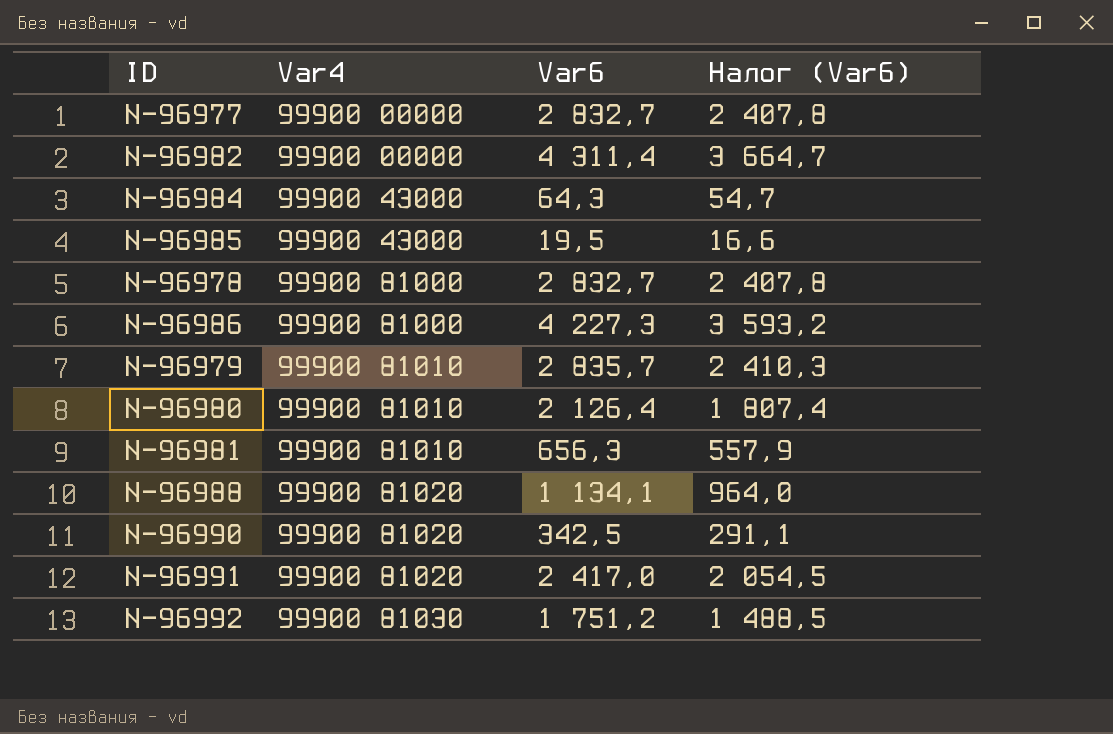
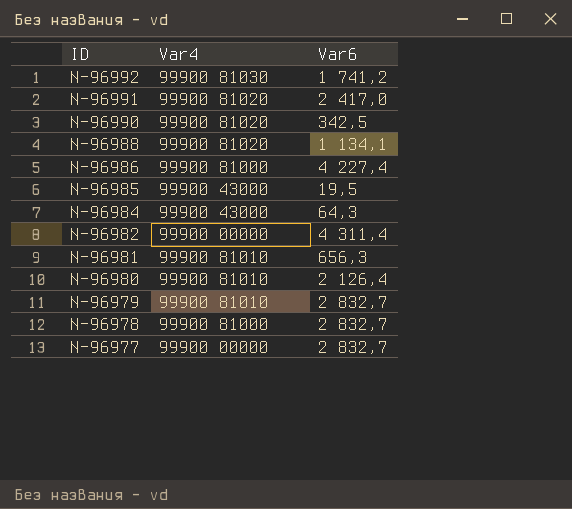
row order: Var4 ascending -> ID descending
column Налог (Var6) | formula: [Var6] * 0,85 -> none
N-96992 | Var6: 1 751,2 -> 1 741,2
N-96986 | Var6: 4 227,3 -> 4 227,4
N-96979 | Var6: 2 835,7 -> 2 832,7

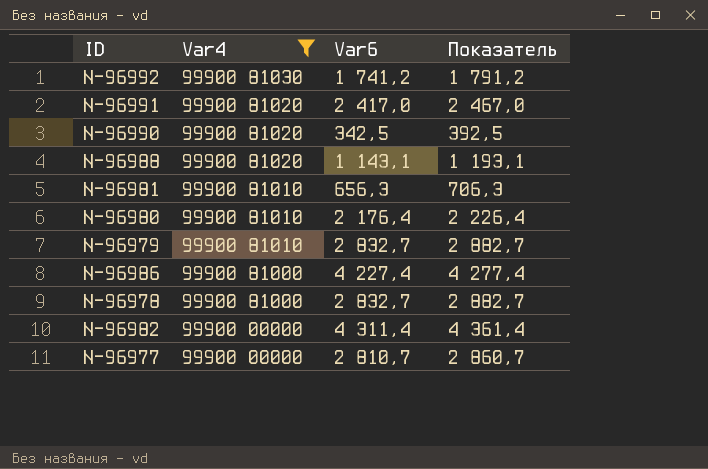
filter: none -> Var4 != 99900 43000
row order: ID descending -> Var4 descending
column Показатель | formula: none -> [Var6] + 50
N-96988 | Var6: 1 134,1 -> 1 143,1
N-96980 | Var6: 2 126,4 -> 2 176,4
N-96977 | Var6: 2 832,7 -> 2 810,7

